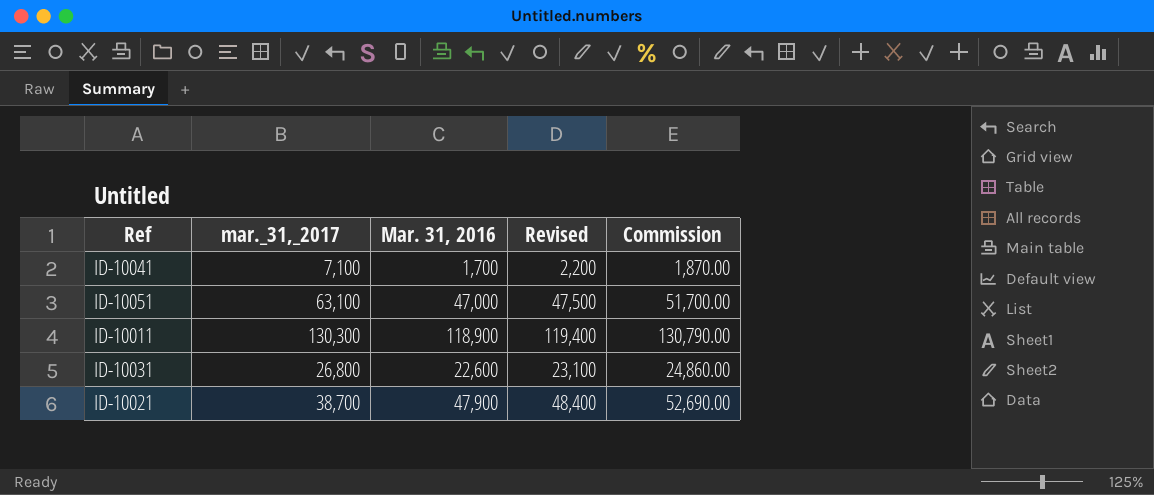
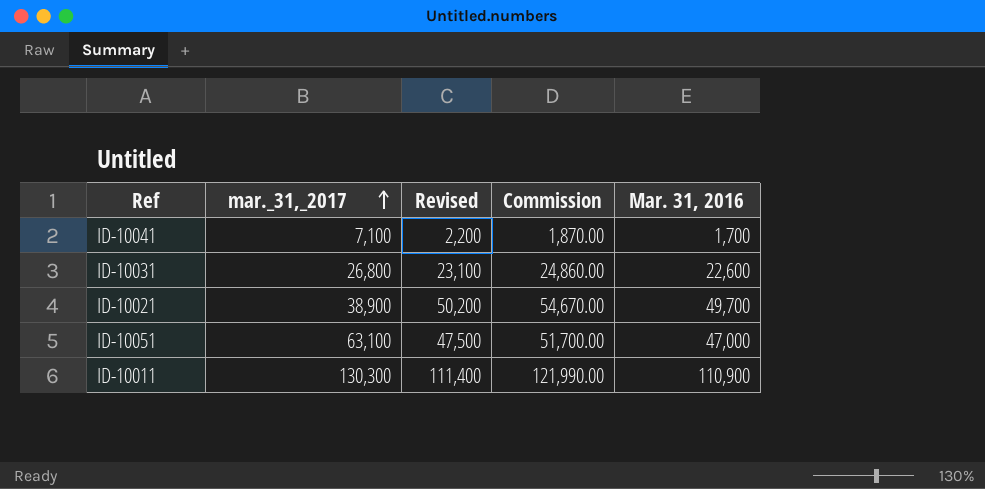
row order: none -> mar._31,_2017 ascending
column Mar. 31, 2016 | position: 3 -> 5
ID-10021 | mar._31,_2017: 38,700 -> 38,900
ID-10021 | Revised: 48,400 -> 50,200
ID-10021 | Commission: 52,690.00 -> 54,670.00
ID-10021 | Mar. 31, 2016: 47,900 -> 49,700
ID-10011 | Revised: 119,400 -> 111,400
ID-10011 | Commission: 130,790.00 -> 121,990.00
ID-10011 | Mar. 31, 2016: 118,900 -> 110,900

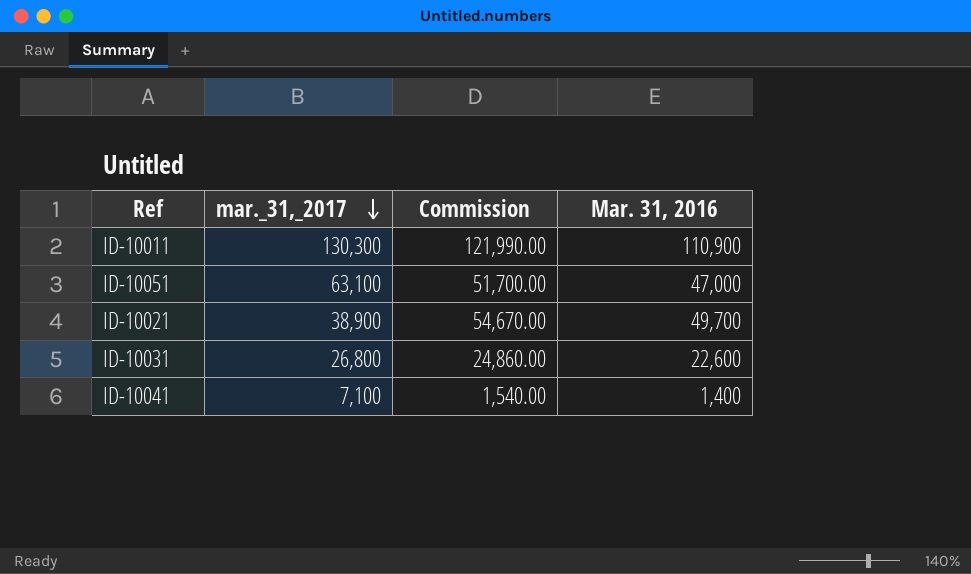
row order: mar._31,_2017 ascending -> mar._31,_2017 descending
column Revised | formula: [Mar. 31, 2016] + 500 -> none
ID-10041 | Commission: 1,870.00 -> 1,540.00
ID-10041 | Mar. 31, 2016: 1,700 -> 1,400

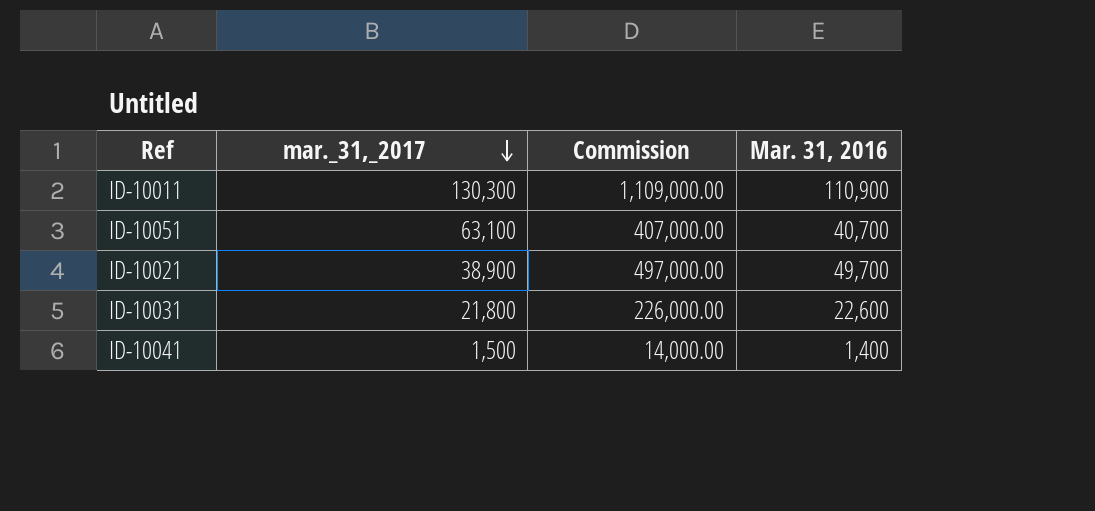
column Commission | formula: [Mar. 31, 2016] * 1.1 -> [Mar. 31, 2016] * 10
ID-10051 | Mar. 31, 2016: 47,000 -> 40,700
ID-10031 | mar._31,_2017: 26,800 -> 21,800
ID-10041 | mar._31,_2017: 7,100 -> 1,500

